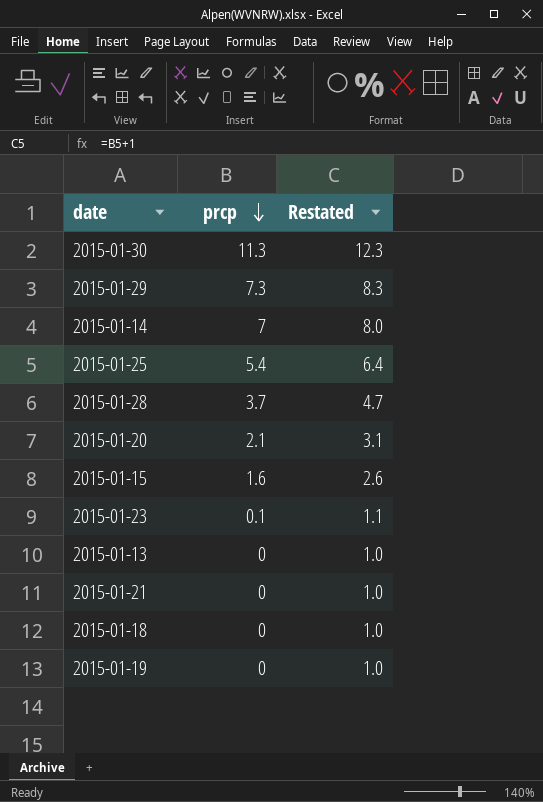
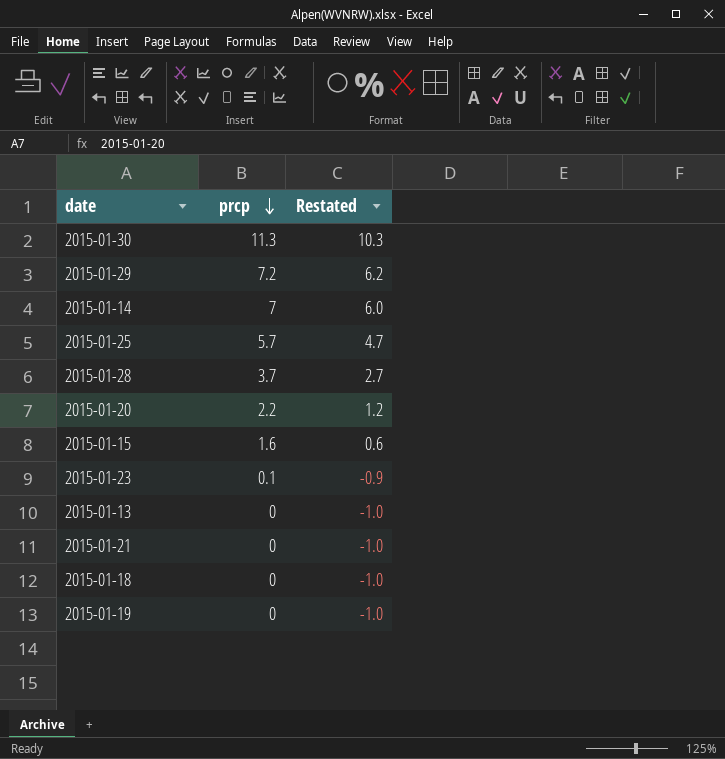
column Restated | formula: [prcp] + 1 -> [prcp] - 1
2015-01-29 | prcp: 7.3 -> 7.2
2015-01-25 | prcp: 5.4 -> 5.7
2015-01-20 | prcp: 2.1 -> 2.2

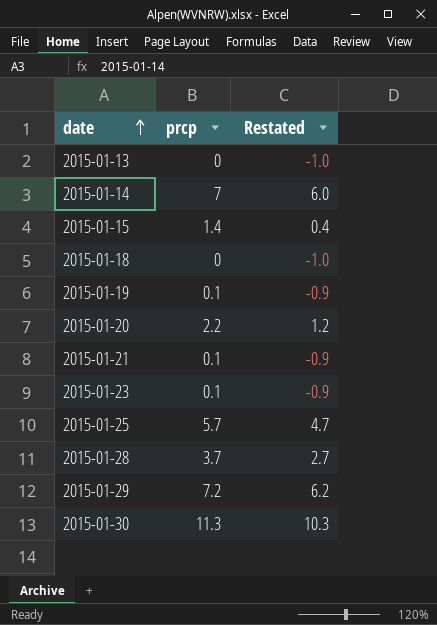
row order: prcp descending -> date ascending
2015-01-15 | prcp: 1.6 -> 1.4
2015-01-15 | Restated: 0.6 -> 0.4
2015-01-19 | prcp: 0 -> 0.1
2015-01-19 | Restated: -1.0 -> -0.9
2015-01-21 | prcp: 0 -> 0.1
2015-01-21 | Restated: -1.0 -> -0.9

